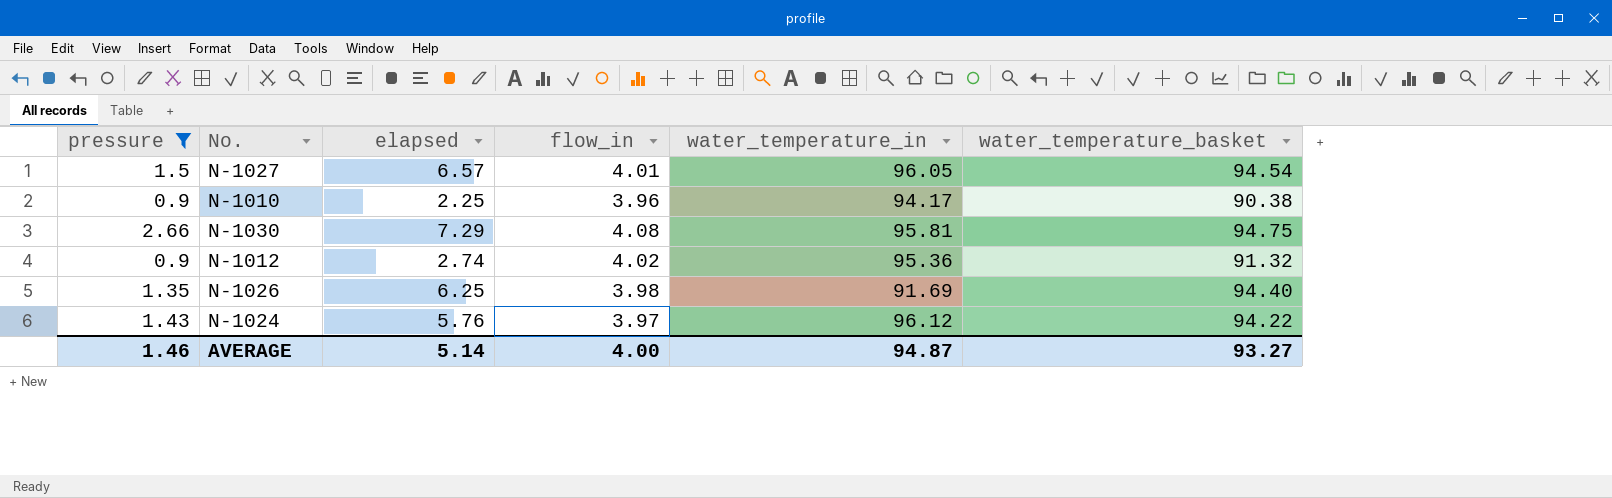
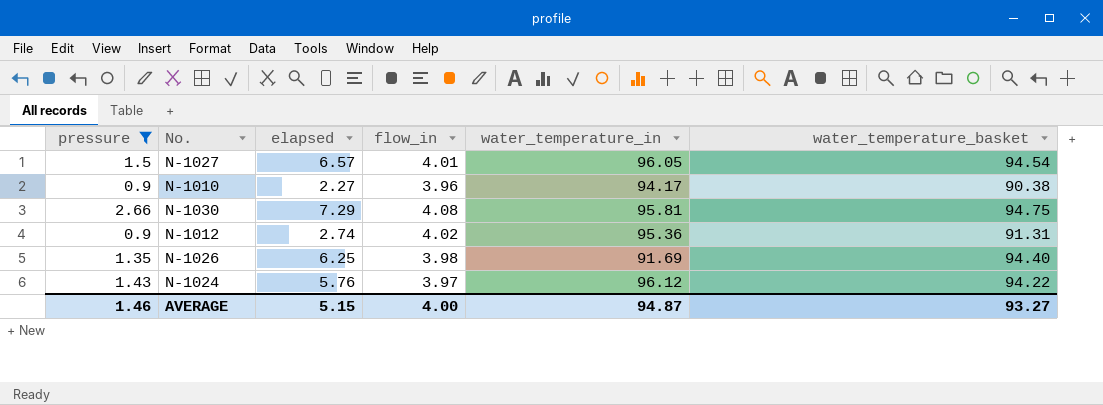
N-1010 | elapsed: 2.25 -> 2.27
N-1012 | water_temperature_basket: 91.32 -> 91.31
AVERAGE | elapsed: 5.14 -> 5.15

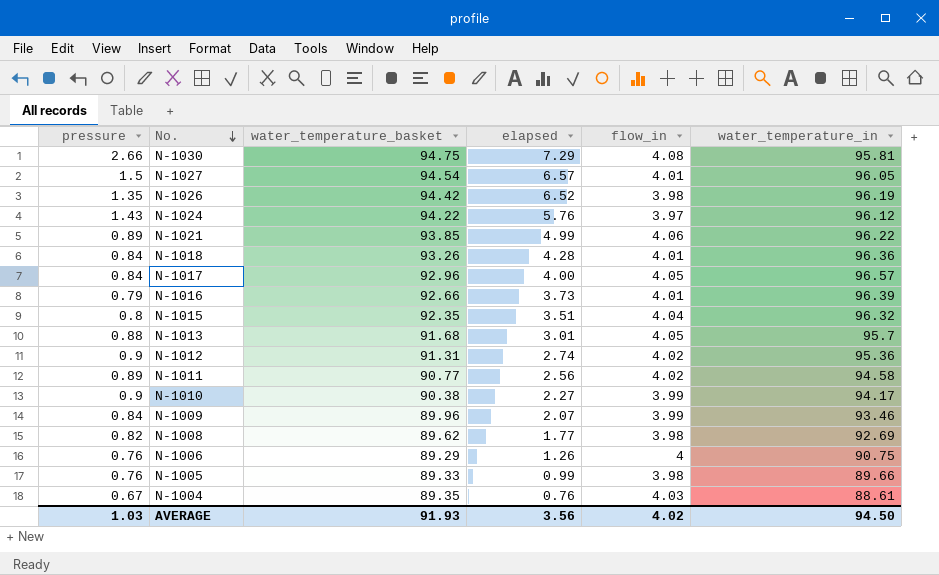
filter: pressure >= 0.9 -> none
row order: none -> No. descending
column water_temperature_basket | position: 6 -> 3
N-1026 | water_temperature_basket: 94.40 -> 94.42
N-1026 | elapsed: 6.25 -> 6.52
N-1026 | water_temperature_in: 91.69 -> 96.19
N-1010 | flow_in: 3.96 -> 3.99
AVERAGE | pressure: 1.46 -> 1.03
AVERAGE | water_temperature_basket: 93.27 -> 91.93
AVERAGE | elapsed: 5.15 -> 3.56
AVERAGE | flow_in: 4.00 -> 4.02
AVERAGE | water_temperature_in: 94.87 -> 94.50

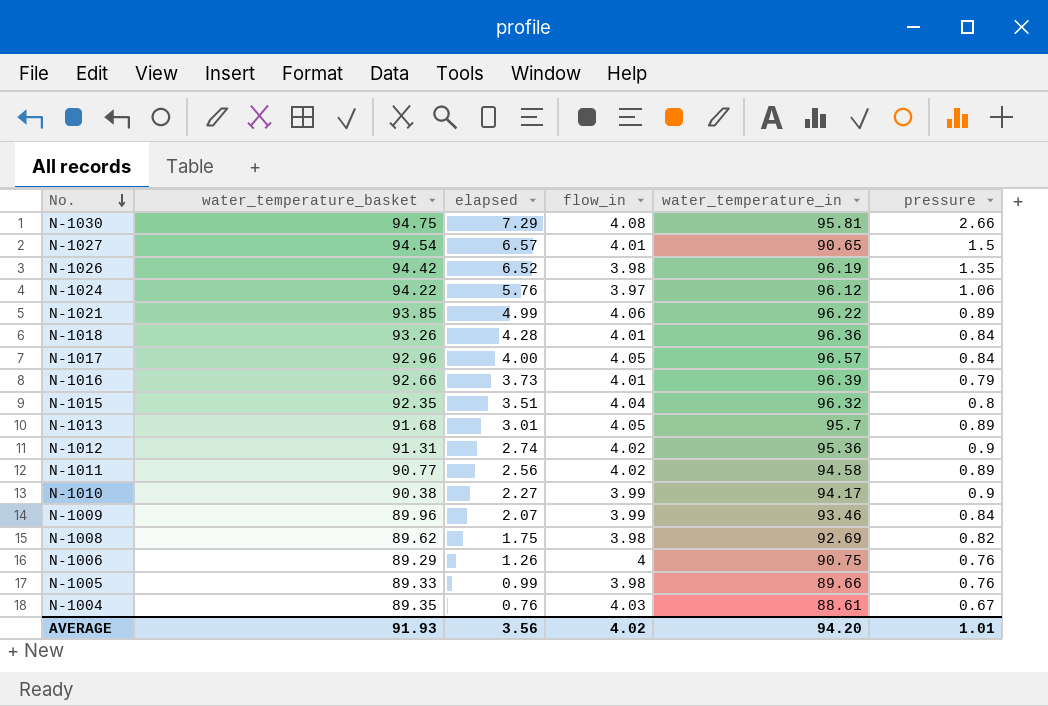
column pressure | position: 1 -> 6
N-1027 | water_temperature_in: 96.05 -> 90.65
N-1024 | pressure: 1.43 -> 1.06
N-1013 | pressure: 0.88 -> 0.89
N-1008 | elapsed: 1.77 -> 1.75
AVERAGE | water_temperature_in: 94.50 -> 94.20
AVERAGE | pressure: 1.03 -> 1.01

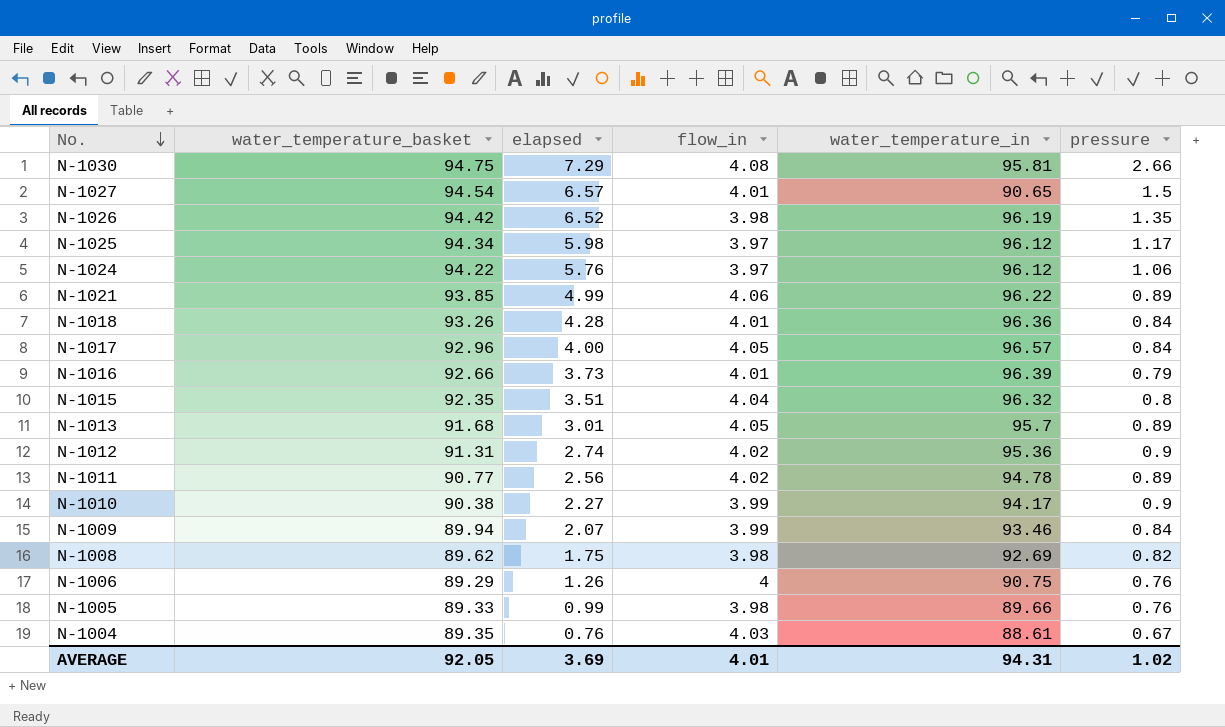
row N-1025: none -> 94.34 | 5.98 | 3.97 | 96.12 | 1.17
N-1011 | water_temperature_in: 94.58 -> 94.78
N-1009 | water_temperature_basket: 89.96 -> 89.94
AVERAGE | water_temperature_basket: 91.93 -> 92.05
AVERAGE | elapsed: 3.56 -> 3.69
AVERAGE | flow_in: 4.02 -> 4.01
AVERAGE | water_temperature_in: 94.20 -> 94.31
AVERAGE | pressure: 1.01 -> 1.02

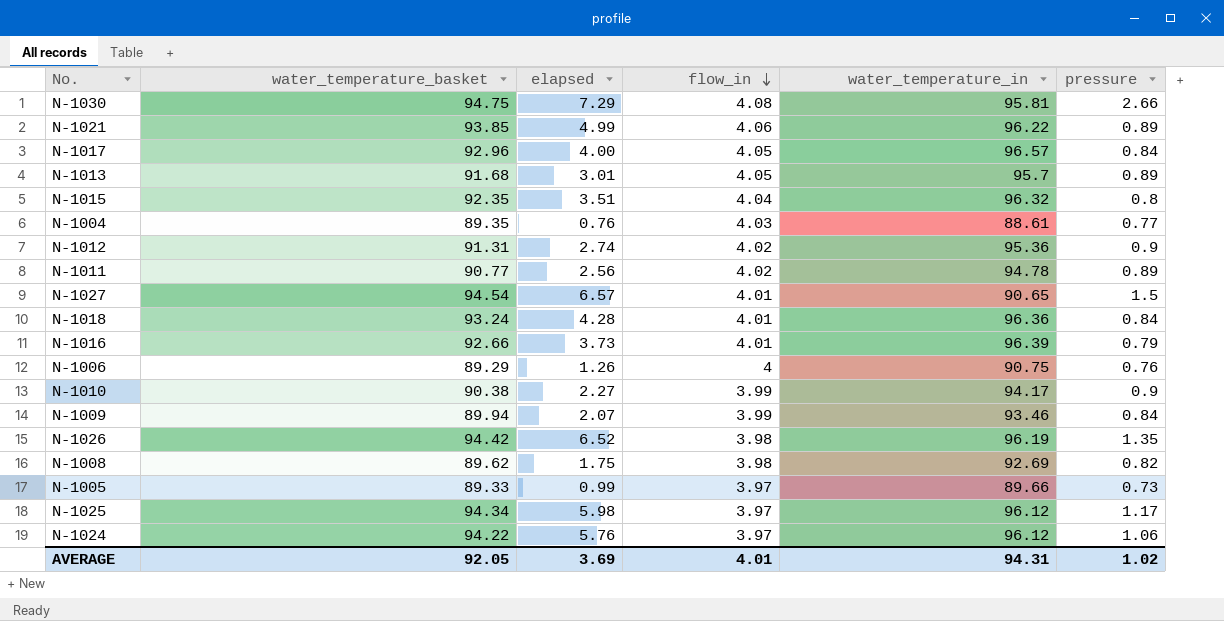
row order: No. descending -> flow_in descending
N-1004 | pressure: 0.67 -> 0.77
N-1018 | water_temperature_basket: 93.26 -> 93.24
N-1005 | flow_in: 3.98 -> 3.97
N-1005 | pressure: 0.76 -> 0.73

